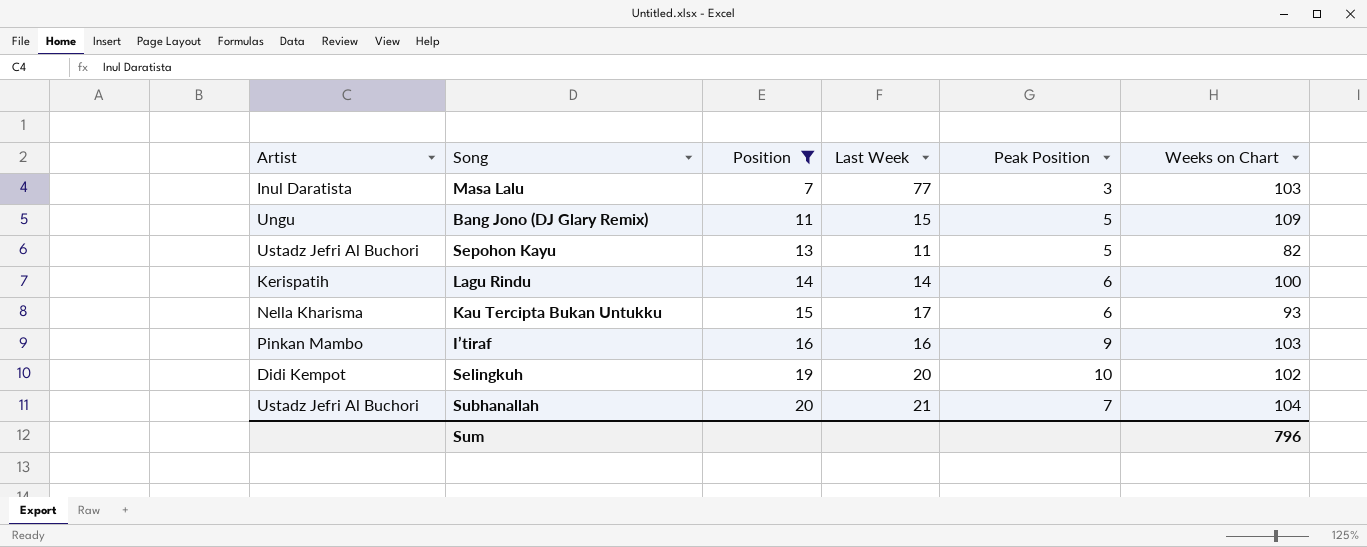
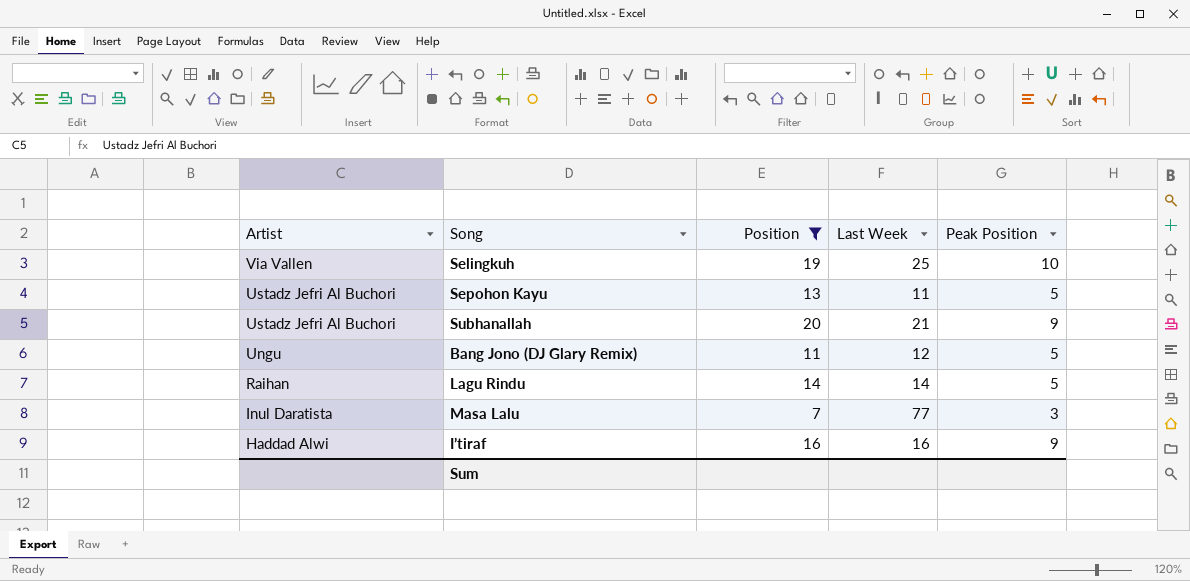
row order: Position ascending -> Artist descending
column Weeks on Chart | position: 6 -> none
row Kau Tercipta Bukan Untukku: Nella Kharisma | 15 | 17 | 6 | 93 -> none
Selingkuh | Artist: Didi Kempot -> Via Vallen
Selingkuh | Last Week: 20 -> 25
Subhanallah | Peak Position: 7 -> 9
Bang Jono (DJ Glary Remix) | Last Week: 15 -> 12
Lagu Rindu | Artist: Kerispatih -> Raihan
Lagu Rindu | Peak Position: 6 -> 5
I’tiraf | Artist: Pinkan Mambo -> Haddad Alwi

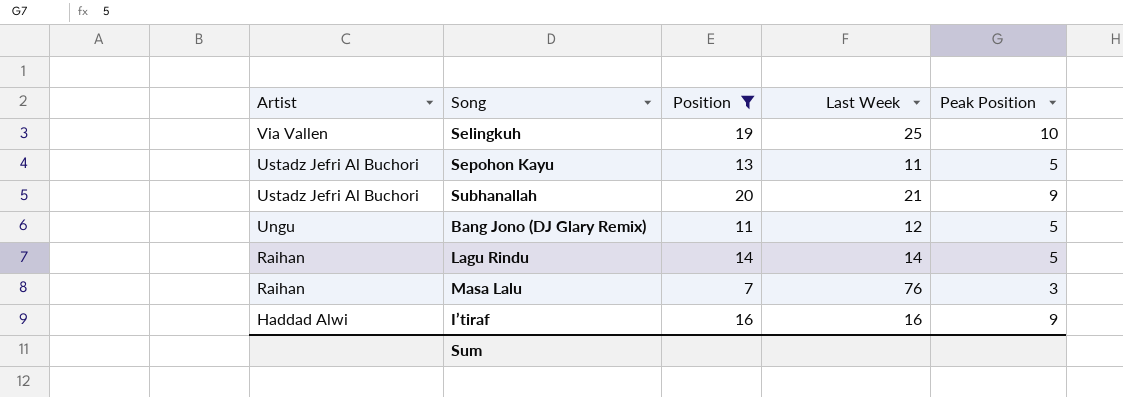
Masa Lalu | Artist: Inul Daratista -> Raihan
Masa Lalu | Last Week: 77 -> 76

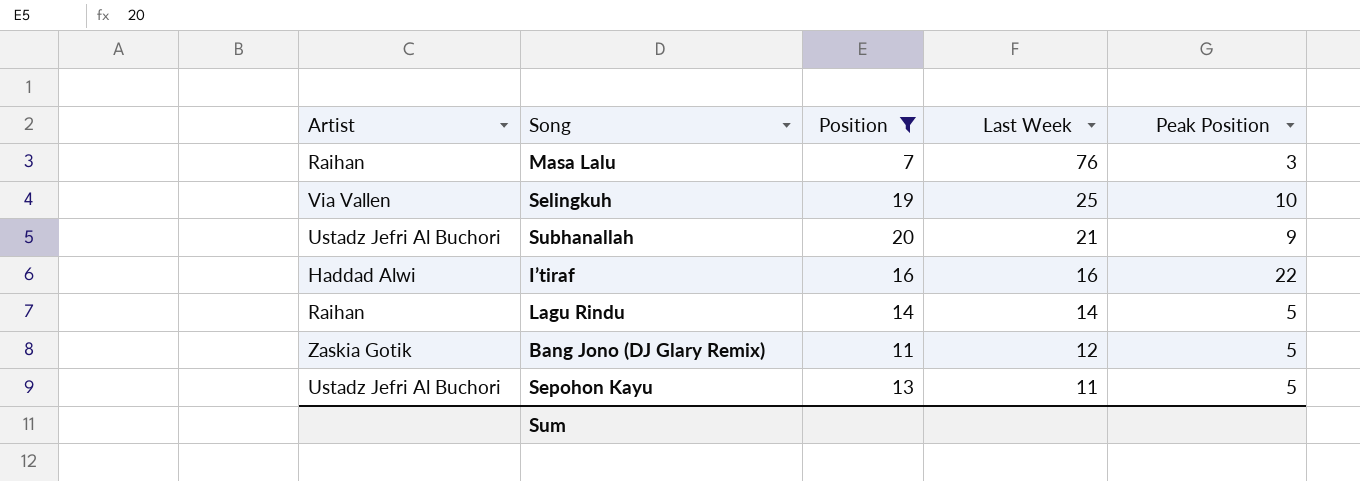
row order: Artist descending -> Last Week descending
I’tiraf | Peak Position: 9 -> 22
Bang Jono (DJ Glary Remix) | Artist: Ungu -> Zaskia Gotik

